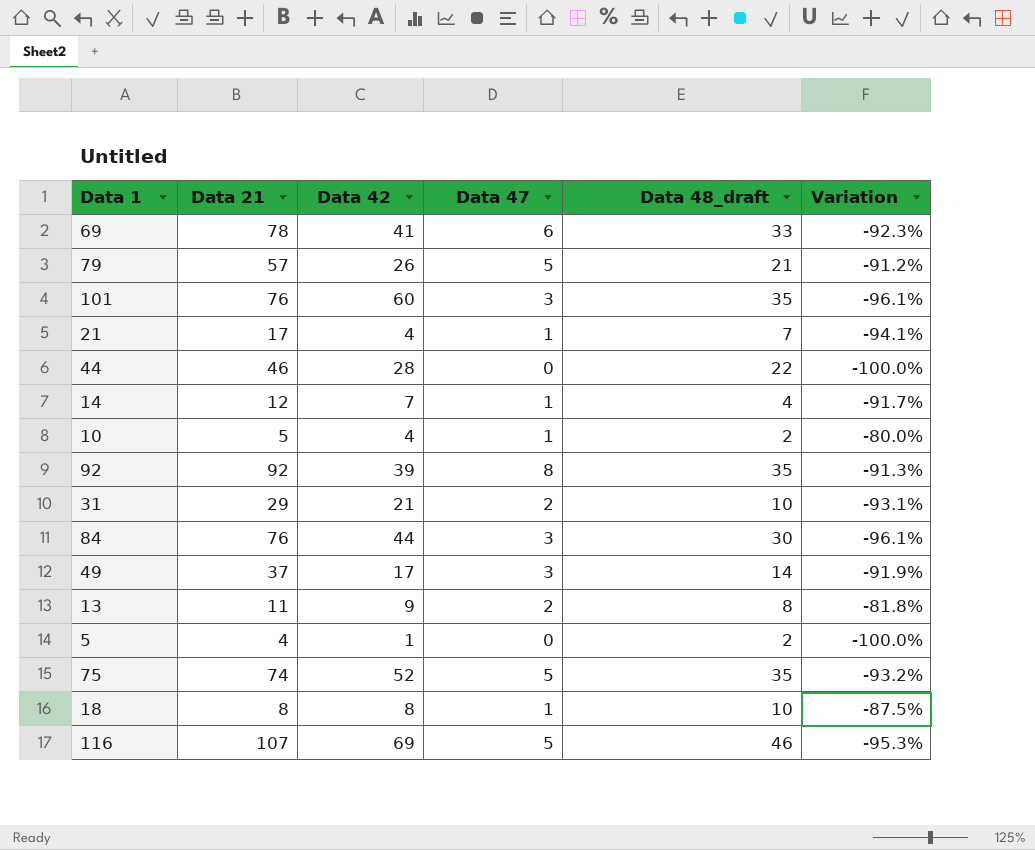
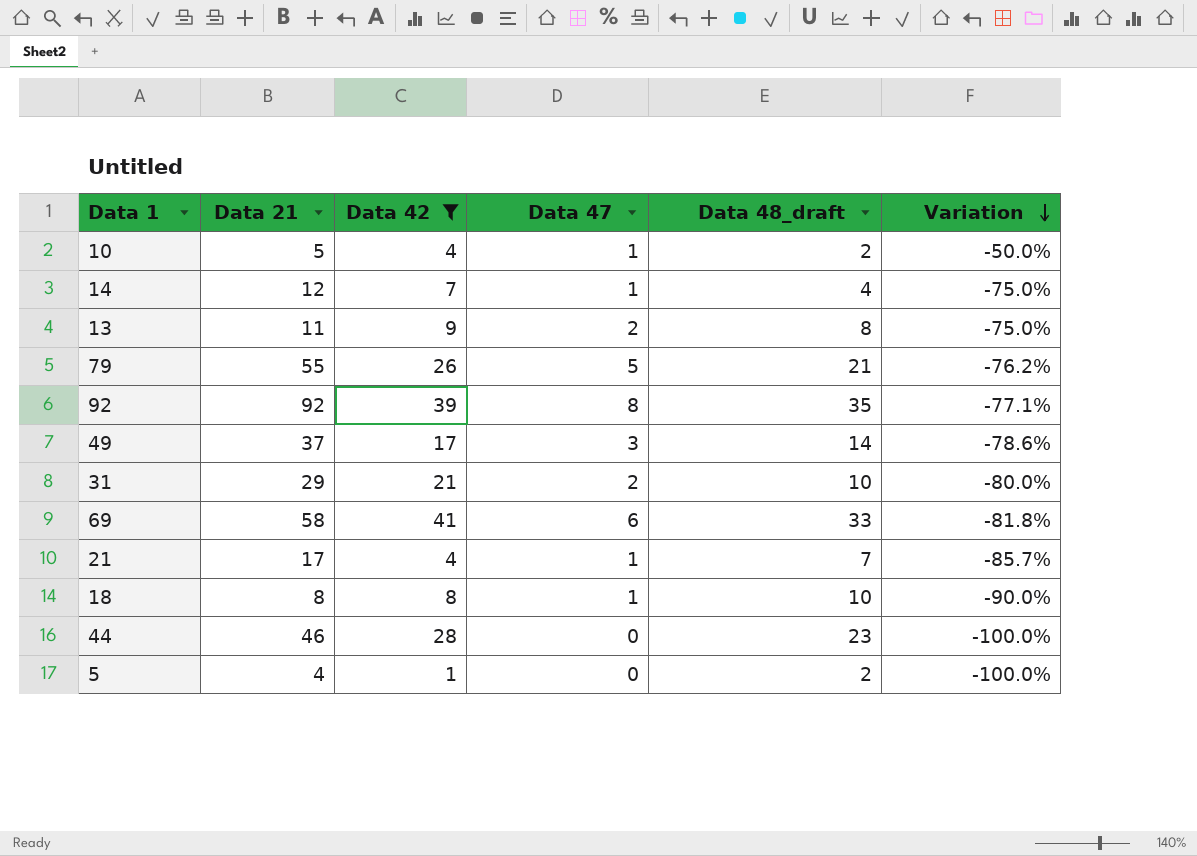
filter: none -> Data 42 <= 41
row order: none -> Variation descending
column Variation | formula: ([Data 47] - [Data 21]) / [Data 21] -> ([Data 47] - [Data 48_draft]) / [Data 48_draft]
79 | Data 21: 57 -> 55
69 | Data 21: 78 -> 58
44 | Data 48_draft: 22 -> 23

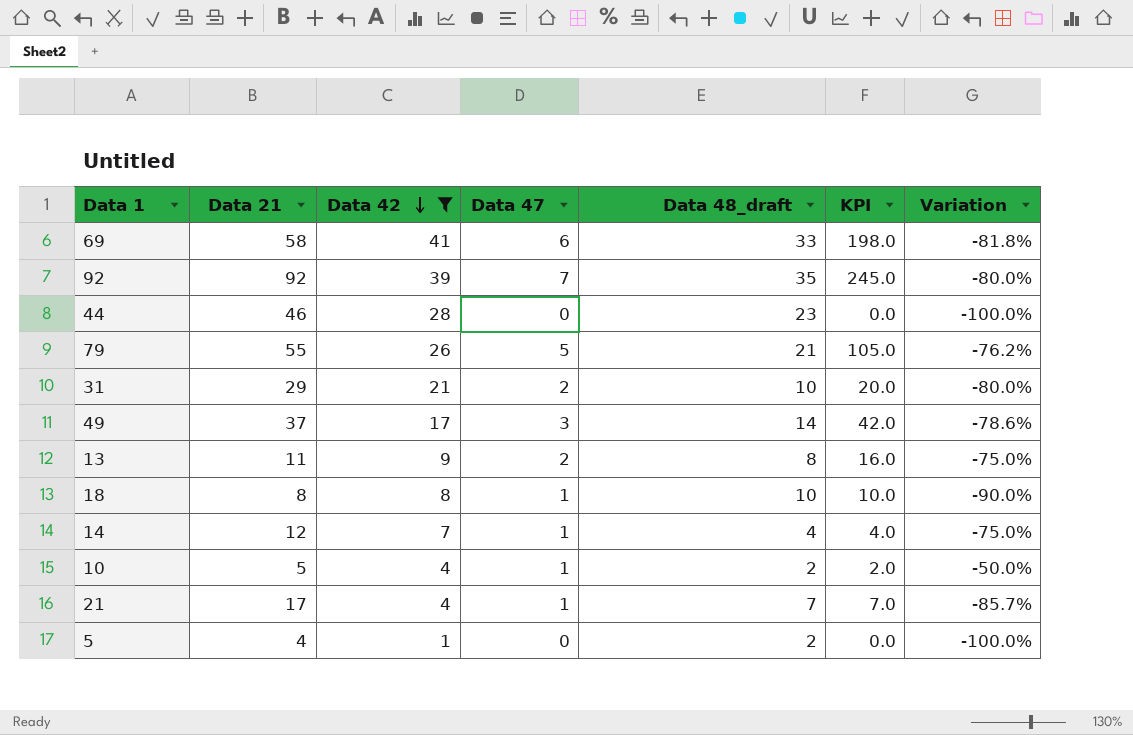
row order: Variation descending -> Data 42 descending
column KPI | formula: none -> [Data 47] * [Data 48_draft]
92 | Data 47: 8 -> 7
92 | Variation: -77.1% -> -80.0%

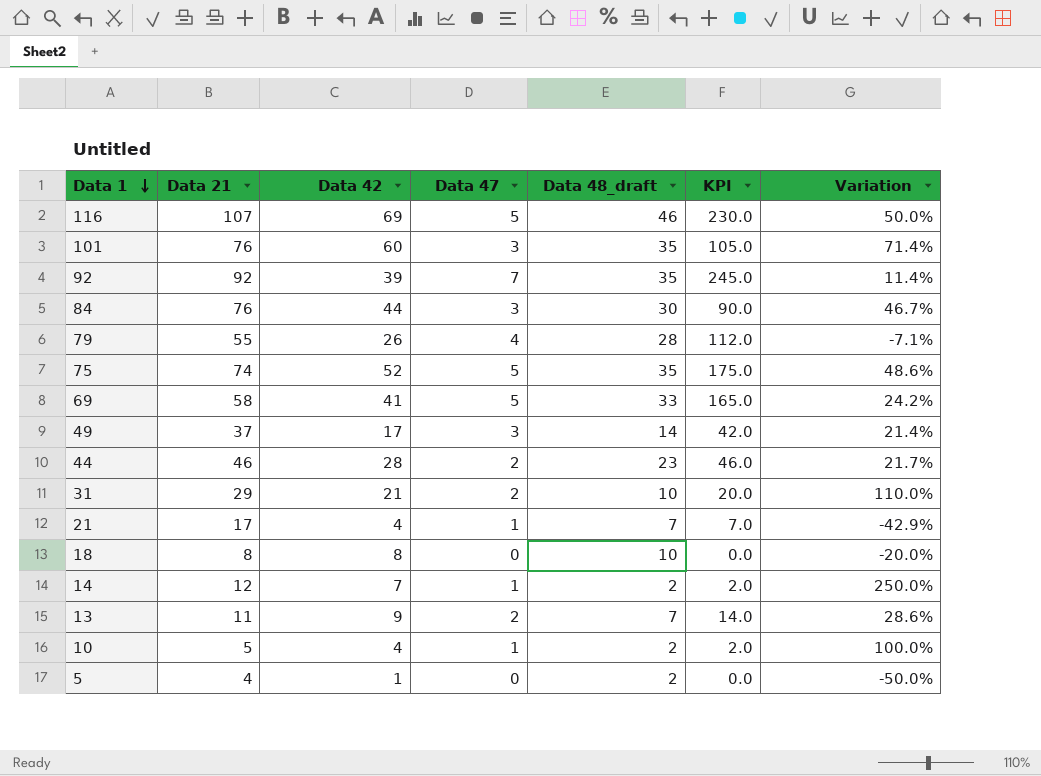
filter: Data 42 <= 41 -> none
row order: Data 42 descending -> Data 1 descending
column Variation | formula: ([Data 47] - [Data 48_draft]) / [Data 48_draft] -> ([Data 42] - [Data 48_draft]) / [Data 48_draft]
79 | Data 47: 5 -> 4
79 | Data 48_draft: 21 -> 28
79 | KPI: 105.0 -> 112.0
69 | Data 47: 6 -> 5
69 | KPI: 198.0 -> 165.0
44 | Data 47: 0 -> 2
44 | KPI: 0.0 -> 46.0
18 | Data 47: 1 -> 0
18 | KPI: 10.0 -> 0.0
14 | Data 48_draft: 4 -> 2
14 | KPI: 4.0 -> 2.0
13 | Data 48_draft: 8 -> 7
13 | KPI: 16.0 -> 14.0

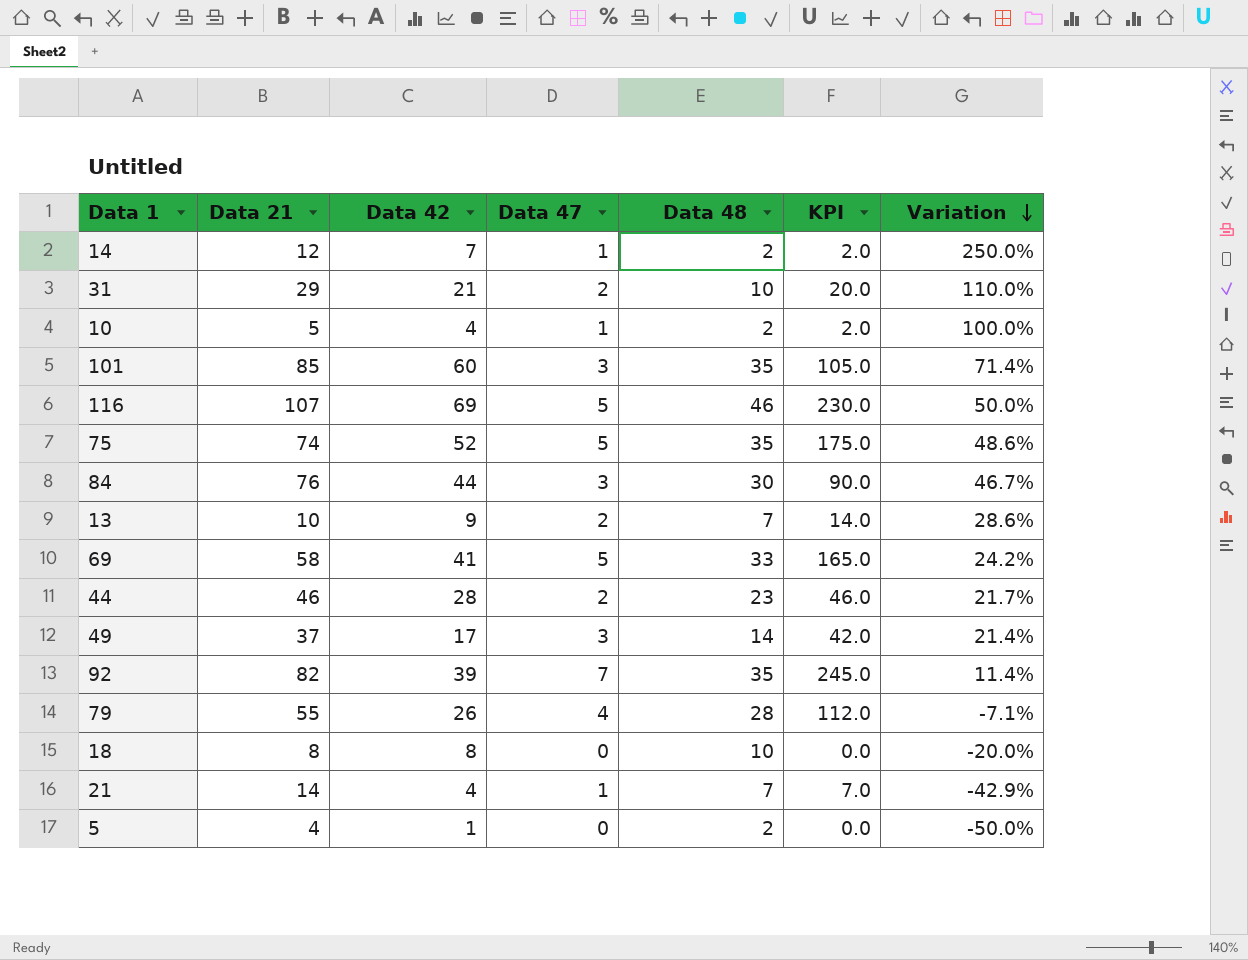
row order: Data 1 descending -> Variation descending
column name: Data 48_draft -> Data 48
101 | Data 21: 76 -> 85
13 | Data 21: 11 -> 10
92 | Data 21: 92 -> 82
21 | Data 21: 17 -> 14

